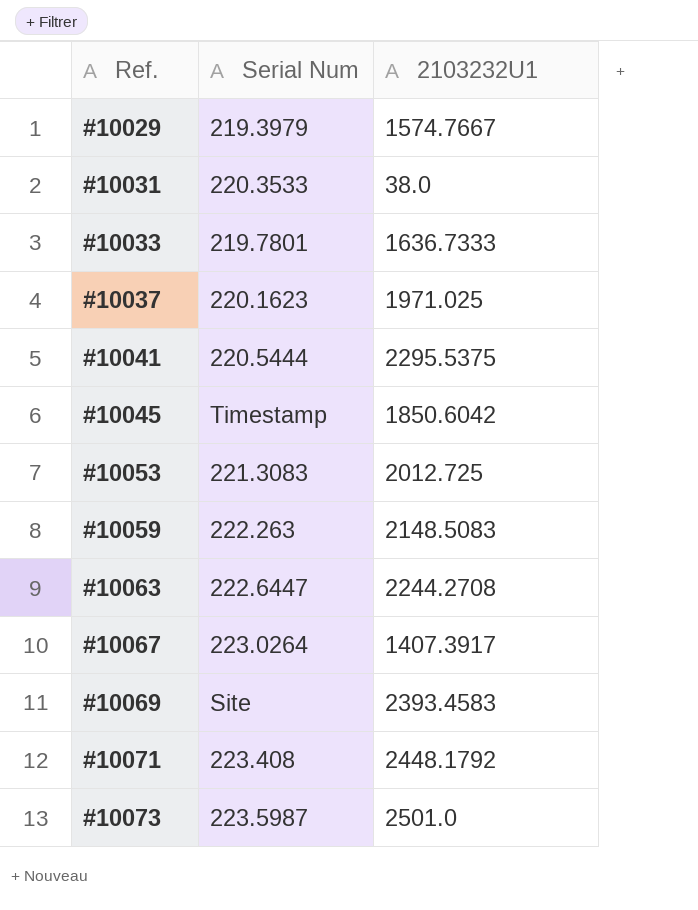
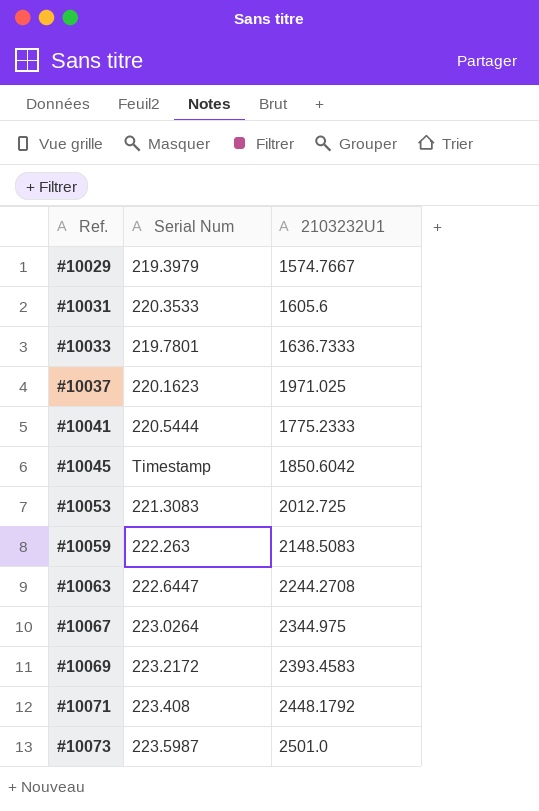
#10031 | 2103232U1: 38.0 -> 1605.6
#10041 | 2103232U1: 2295.5375 -> 1775.2333
#10067 | 2103232U1: 1407.3917 -> 2344.975
#10069 | Serial Num: Site -> 223.2172

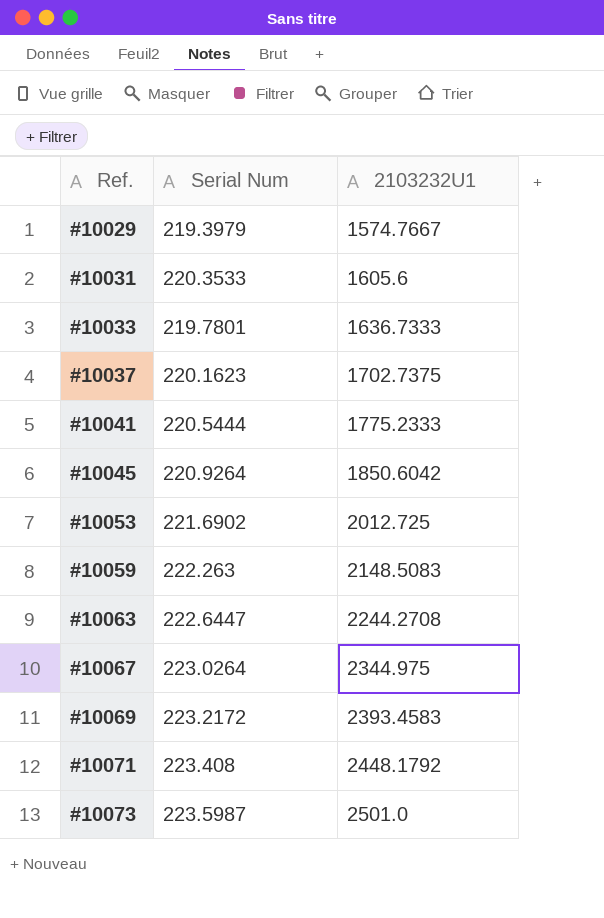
#10037 | 2103232U1: 1971.025 -> 1702.7375
#10045 | Serial Num: Timestamp -> 220.9264
#10053 | Serial Num: 221.3083 -> 221.6902

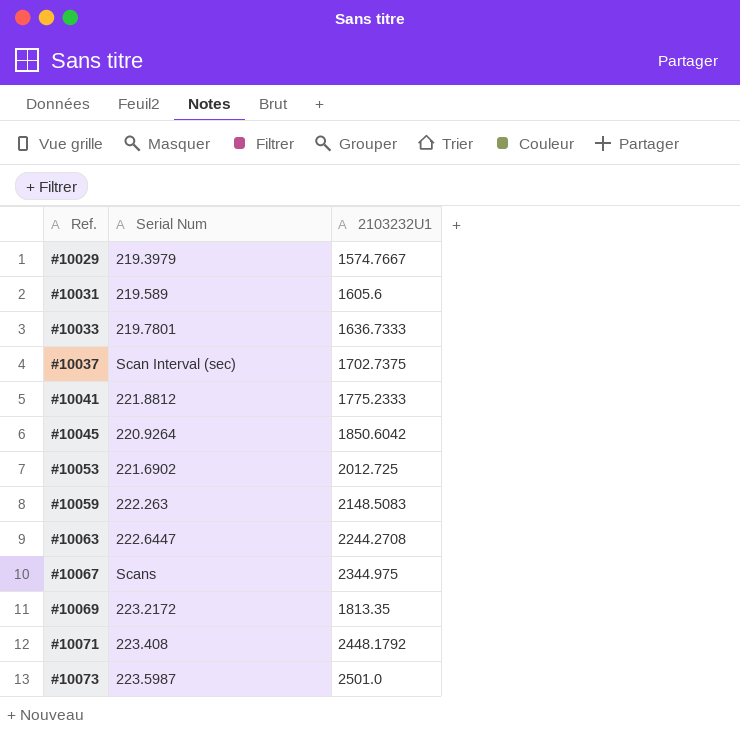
#10031 | Serial Num: 220.3533 -> 219.589
#10037 | Serial Num: 220.1623 -> Scan Interval (sec)
#10041 | Serial Num: 220.5444 -> 221.8812
#10067 | Serial Num: 223.0264 -> Scans
#10069 | 2103232U1: 2393.4583 -> 1813.35

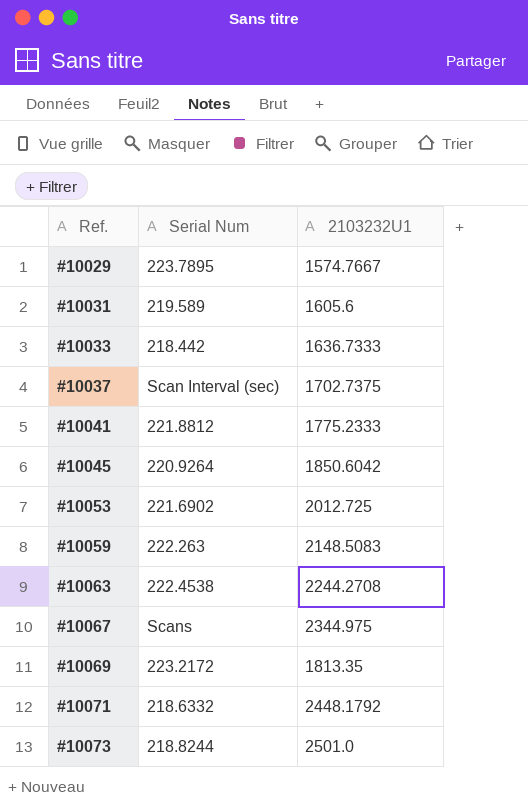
#10029 | Serial Num: 219.3979 -> 223.7895
#10033 | Serial Num: 219.7801 -> 218.442
#10063 | Serial Num: 222.6447 -> 222.4538
#10071 | Serial Num: 223.408 -> 218.6332
#10073 | Serial Num: 223.5987 -> 218.8244

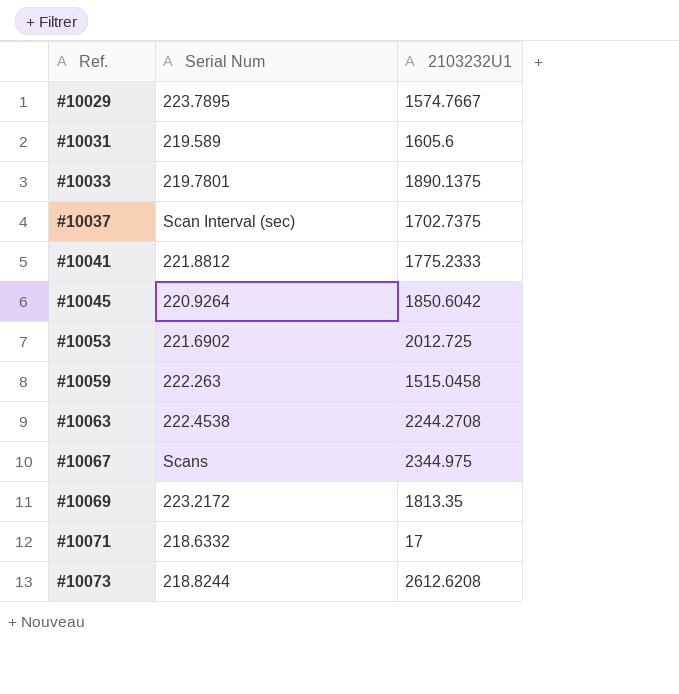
#10033 | Serial Num: 218.442 -> 219.7801
#10033 | 2103232U1: 1636.7333 -> 1890.1375
#10059 | 2103232U1: 2148.5083 -> 1515.0458
#10071 | 2103232U1: 2448.1792 -> 17
#10073 | 2103232U1: 2501.0 -> 2612.6208

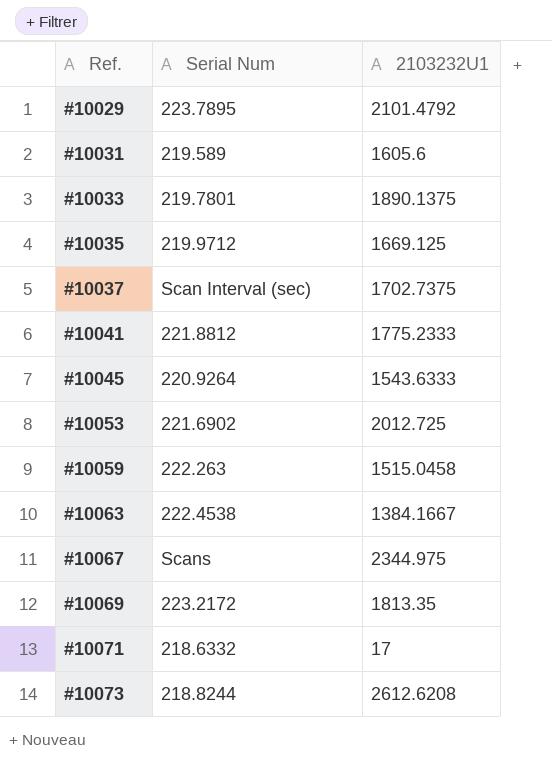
#10029 | 2103232U1: 1574.7667 -> 2101.4792
row #10035: none -> 219.9712 | 1669.125
#10045 | 2103232U1: 1850.6042 -> 1543.6333
#10063 | 2103232U1: 2244.2708 -> 1384.1667

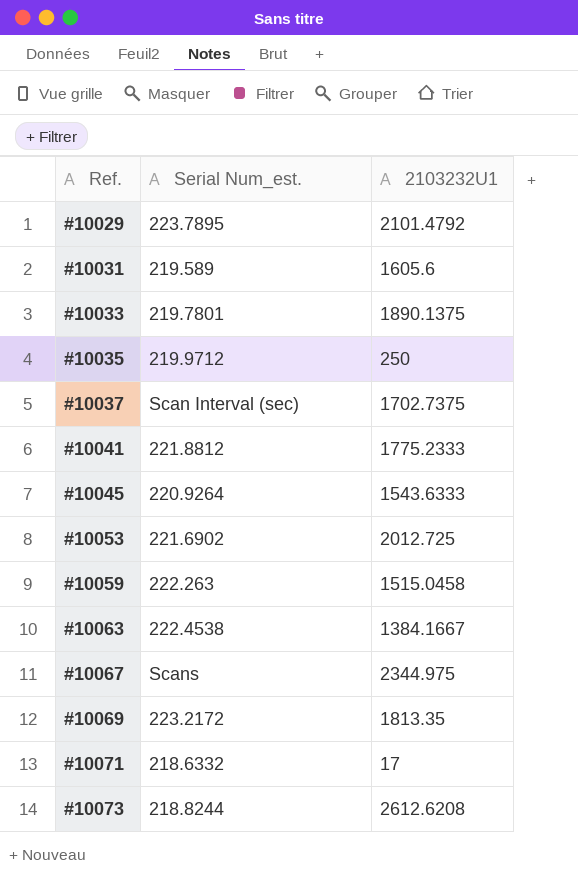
column name: Serial Num -> Serial Num_est.
#10035 | 2103232U1: 1669.125 -> 250

